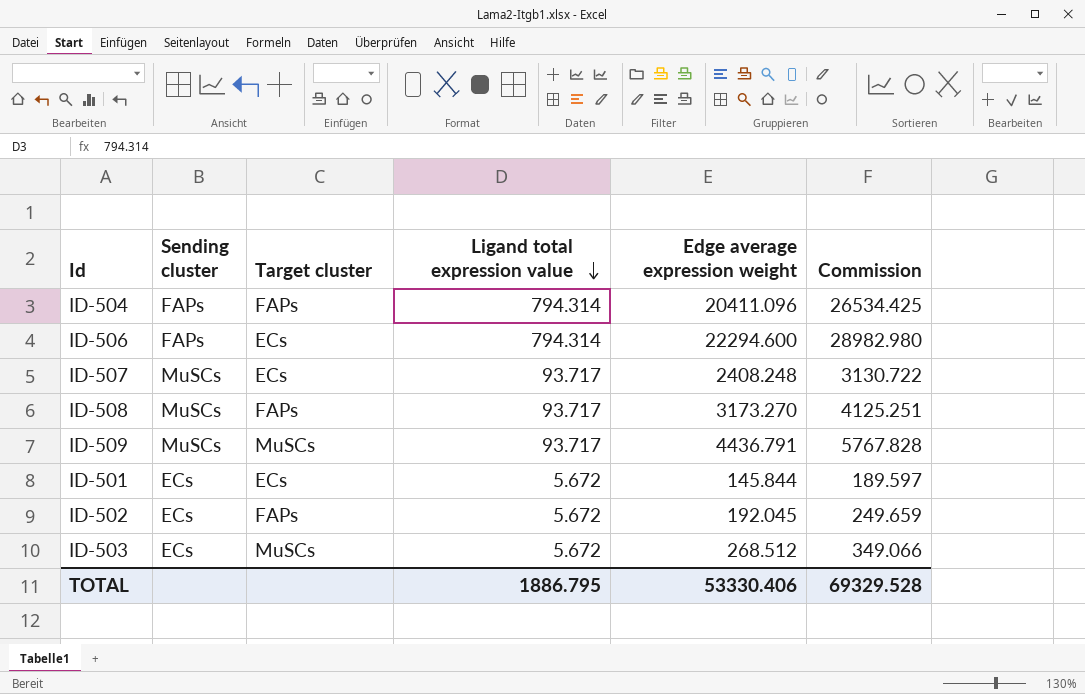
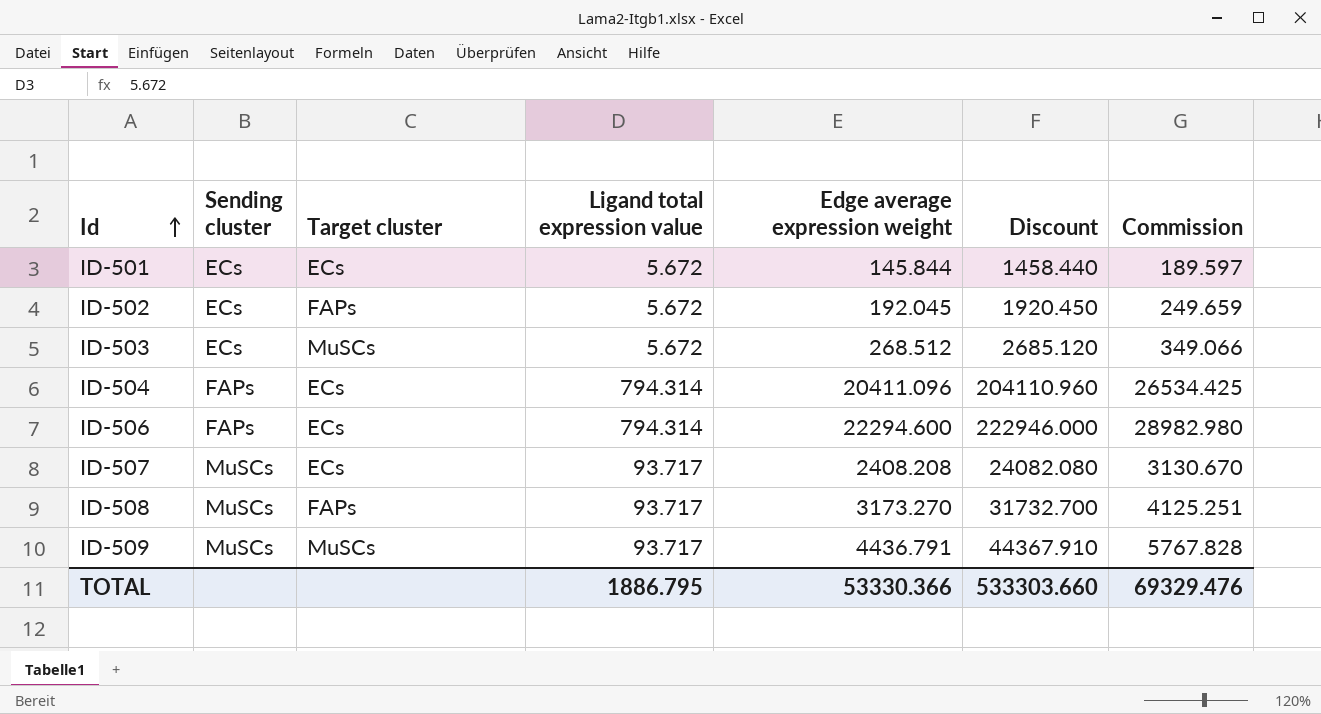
row order: Ligand total expression value descending -> Id ascending
column Discount | formula: none -> [Edge average expression weight] * 10
ID-504 | Target cluster: FAPs -> ECs
ID-507 | Edge average expression weight: 2408.248 -> 2408.208
ID-507 | Commission: 3130.722 -> 3130.670
TOTAL | Edge average expression weight: 53330.406 -> 53330.366
TOTAL | Commission: 69329.528 -> 69329.476

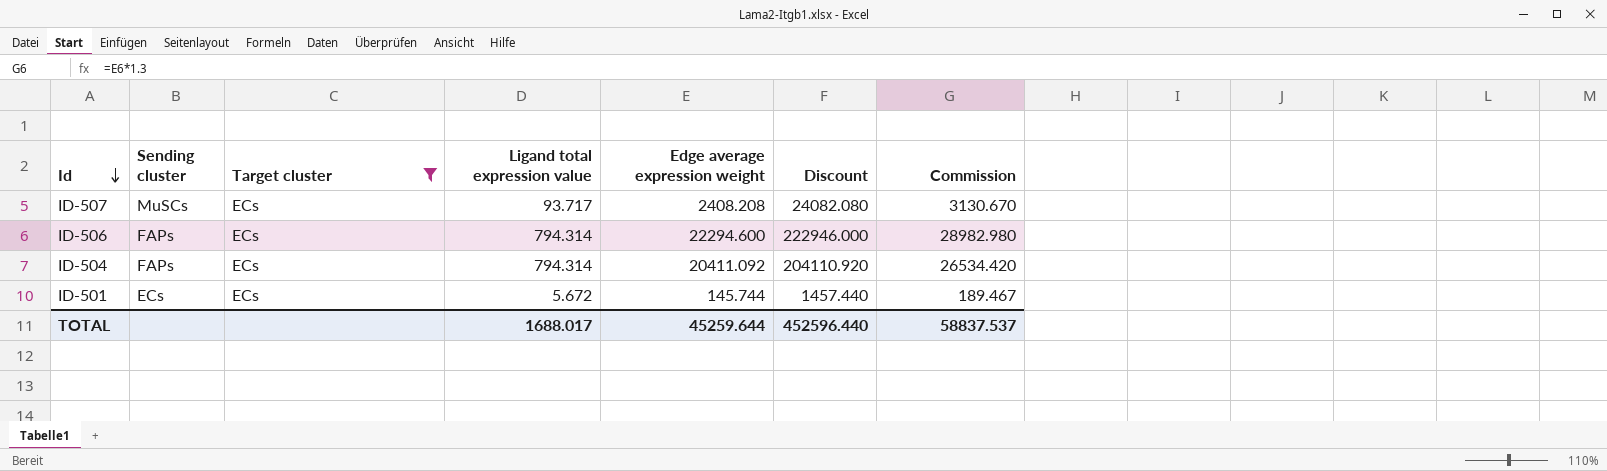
filter: none -> Target cluster = ECs
row order: Id ascending -> Id descending
ID-504 | Edge average expression weight: 20411.096 -> 20411.092
ID-504 | Discount: 204110.960 -> 204110.920
ID-504 | Commission: 26534.425 -> 26534.420
ID-501 | Edge average expression weight: 145.844 -> 145.744
ID-501 | Discount: 1458.440 -> 1457.440
ID-501 | Commission: 189.597 -> 189.467
TOTAL | Ligand total expression value: 1886.795 -> 1688.017
TOTAL | Edge average expression weight: 53330.366 -> 45259.644
TOTAL | Discount: 533303.660 -> 452596.440
TOTAL | Commission: 69329.476 -> 58837.537

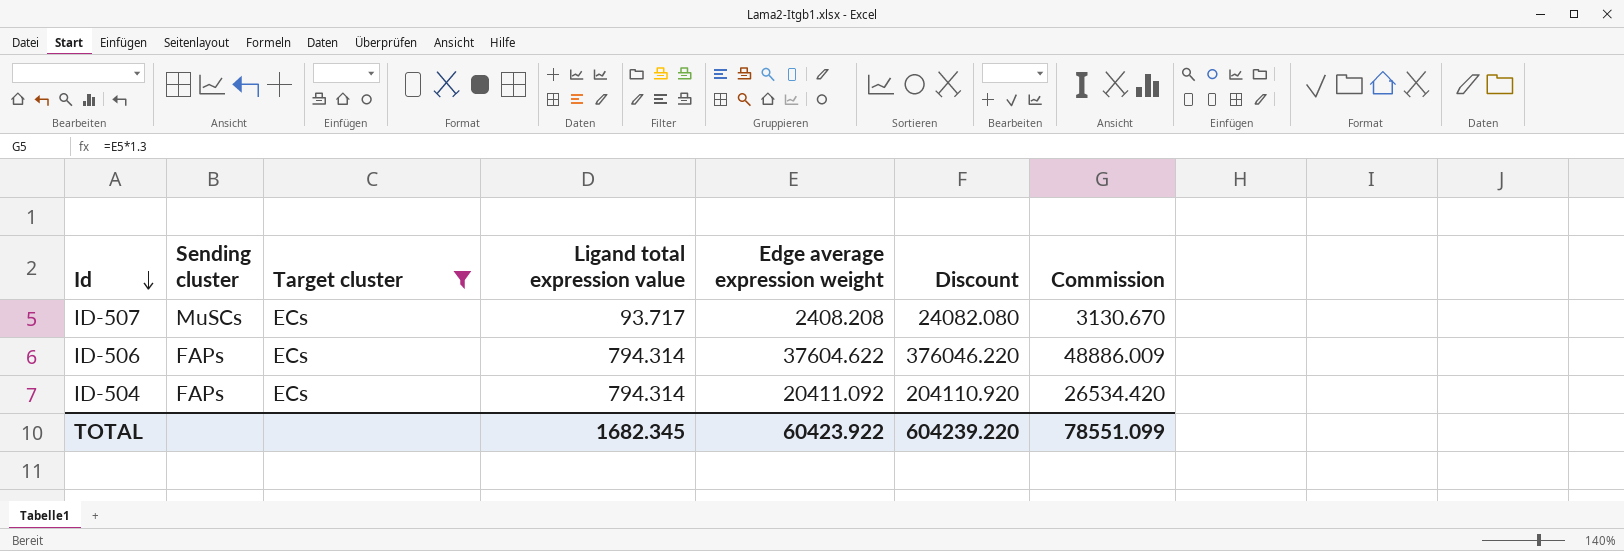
row ID-501: ECs | ECs | 5.672 | 145.744 | 1457.440 | 189.467 -> none
ID-506 | Edge average expression weight: 22294.600 -> 37604.622
ID-506 | Discount: 222946.000 -> 376046.220
ID-506 | Commission: 28982.980 -> 48886.009
TOTAL | Ligand total expression value: 1688.017 -> 1682.345
TOTAL | Edge average expression weight: 45259.644 -> 60423.922
TOTAL | Discount: 452596.440 -> 604239.220
TOTAL | Commission: 58837.537 -> 78551.099

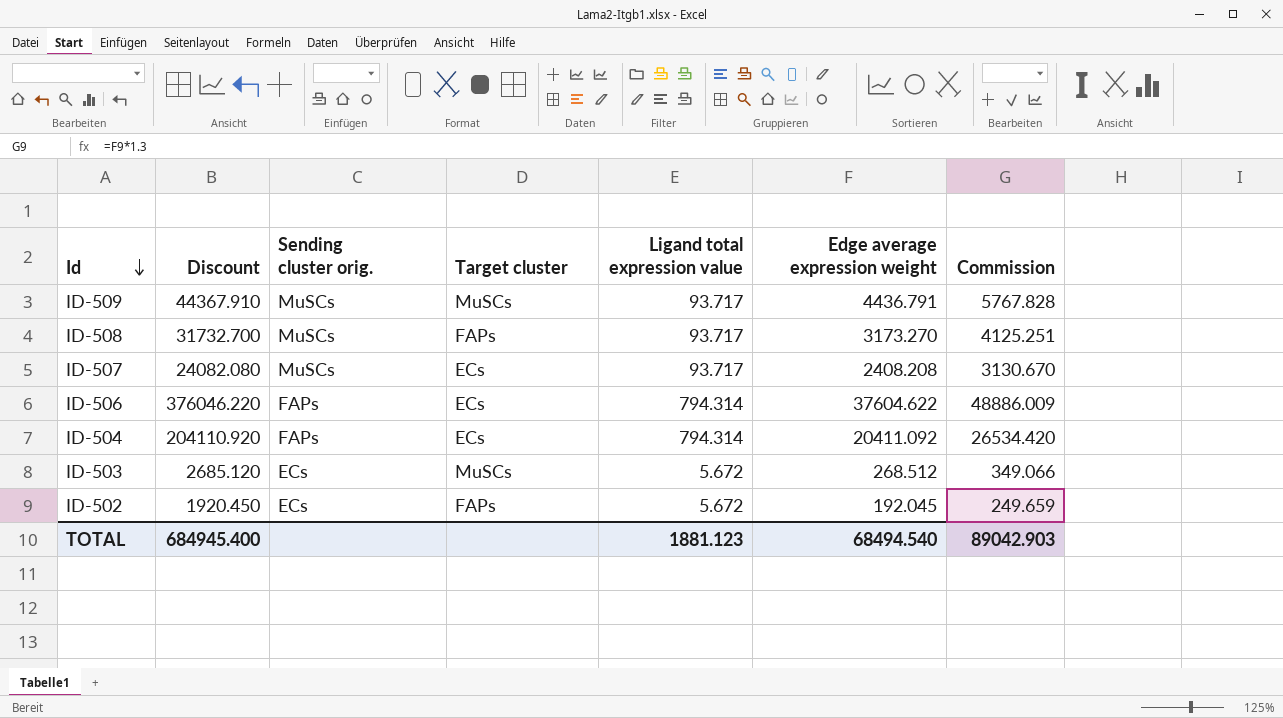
filter: Target cluster = ECs -> none
column Discount | position: 6 -> 2
column name: Sending cluster -> Sending cluster orig.
TOTAL | Discount: 604239.220 -> 684945.400
TOTAL | Ligand total expression value: 1682.345 -> 1881.123
TOTAL | Edge average expression weight: 60423.922 -> 68494.540
TOTAL | Commission: 78551.099 -> 89042.903

